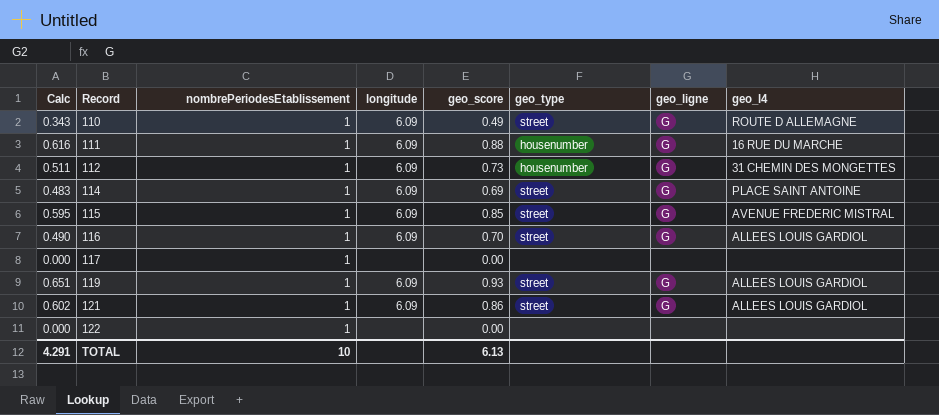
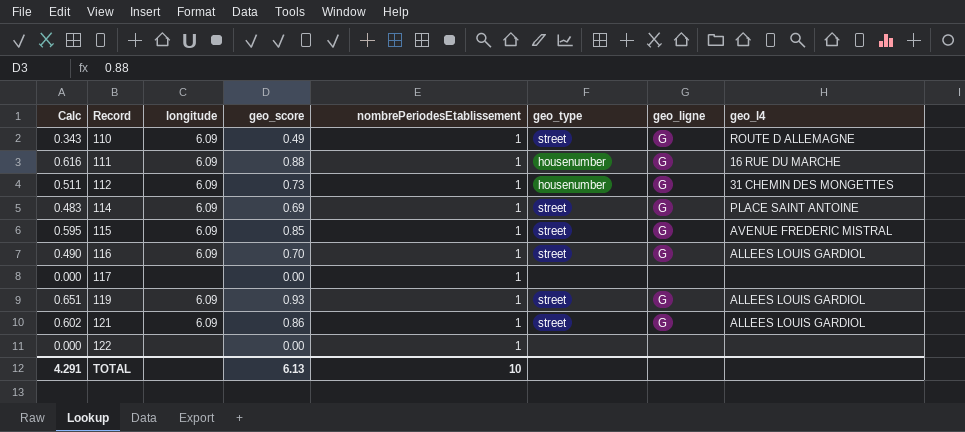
column nombrePeriodesEtablissement | position: 3 -> 5

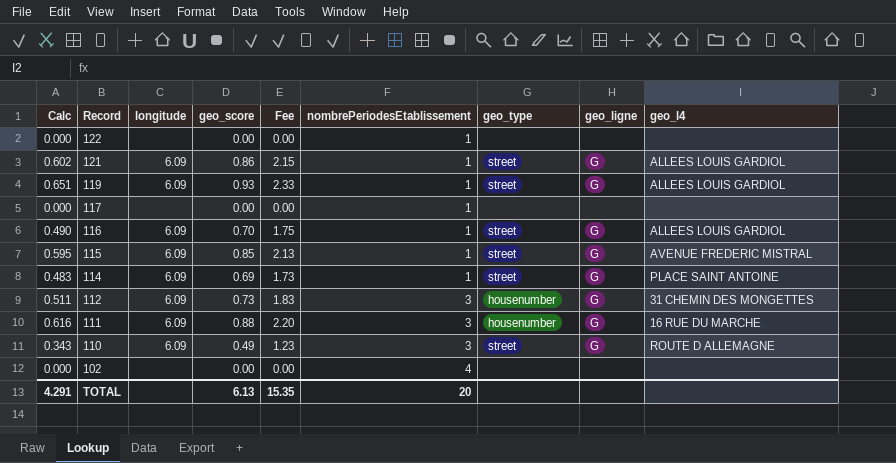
row order: Record ascending -> Record descending
column Fee | formula: none -> [geo_score] * 2.5
112 | nombrePeriodesEtablissement: 1 -> 3
111 | nombrePeriodesEtablissement: 1 -> 3
110 | nombrePeriodesEtablissement: 1 -> 3
row 102: none -> 0.000 | none | 0.00 | 0.00 | 4 | none | none | none
TOTAL | nombrePeriodesEtablissement: 10 -> 20

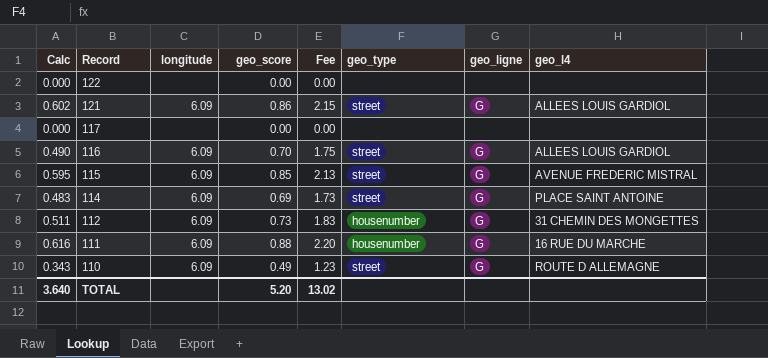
column nombrePeriodesEtablissement | position: 6 -> none
row 119: 0.651 | 6.09 | 0.93 | 2.33 | 1 | street | G | ALLEES LOUIS GARDIOL -> none
row 102: 0.000 | none | 0.00 | 0.00 | 4 | none | none | none -> none
TOTAL | Calc: 4.291 -> 3.640
TOTAL | geo_score: 6.13 -> 5.20
TOTAL | Fee: 15.35 -> 13.02

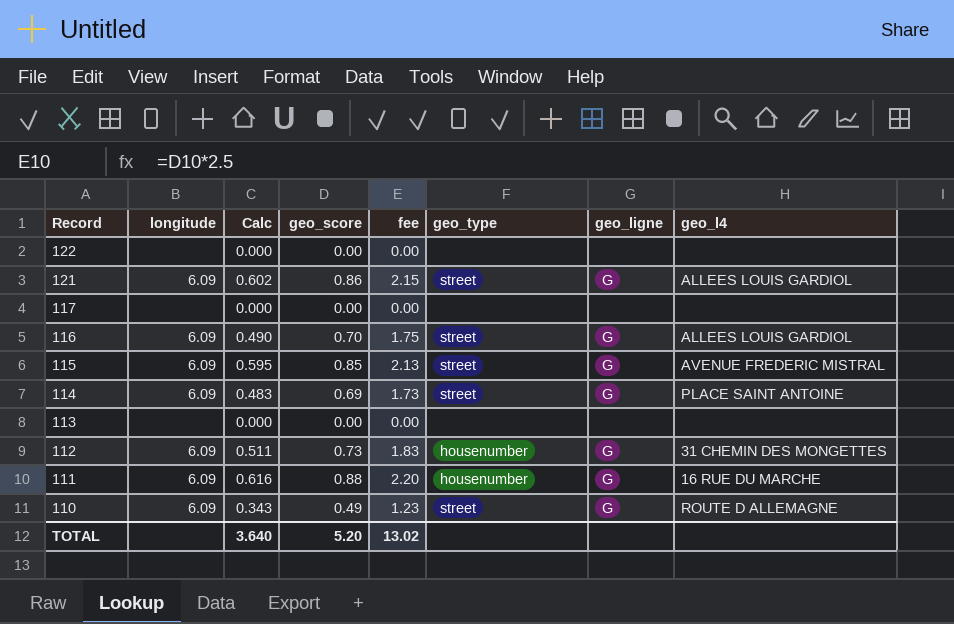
column Calc | position: 1 -> 3
column name: Fee -> fee
row 113: none -> none | 0.000 | 0.00 | 0.00 | none | none | none

